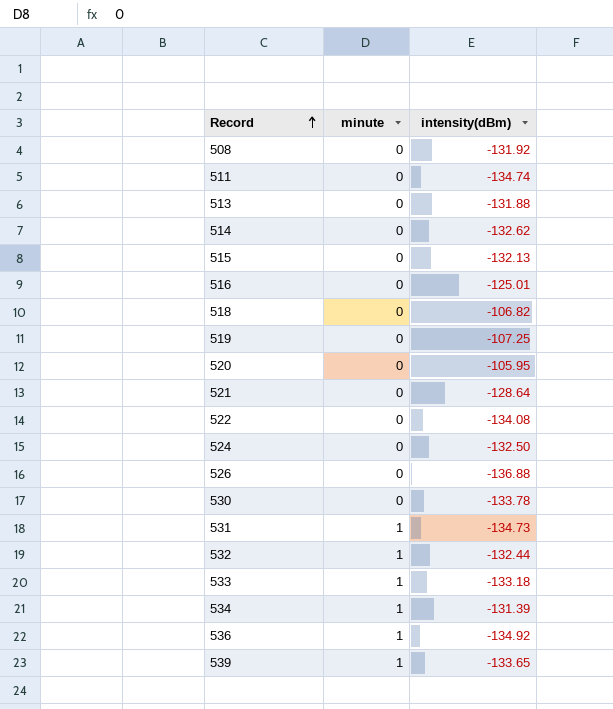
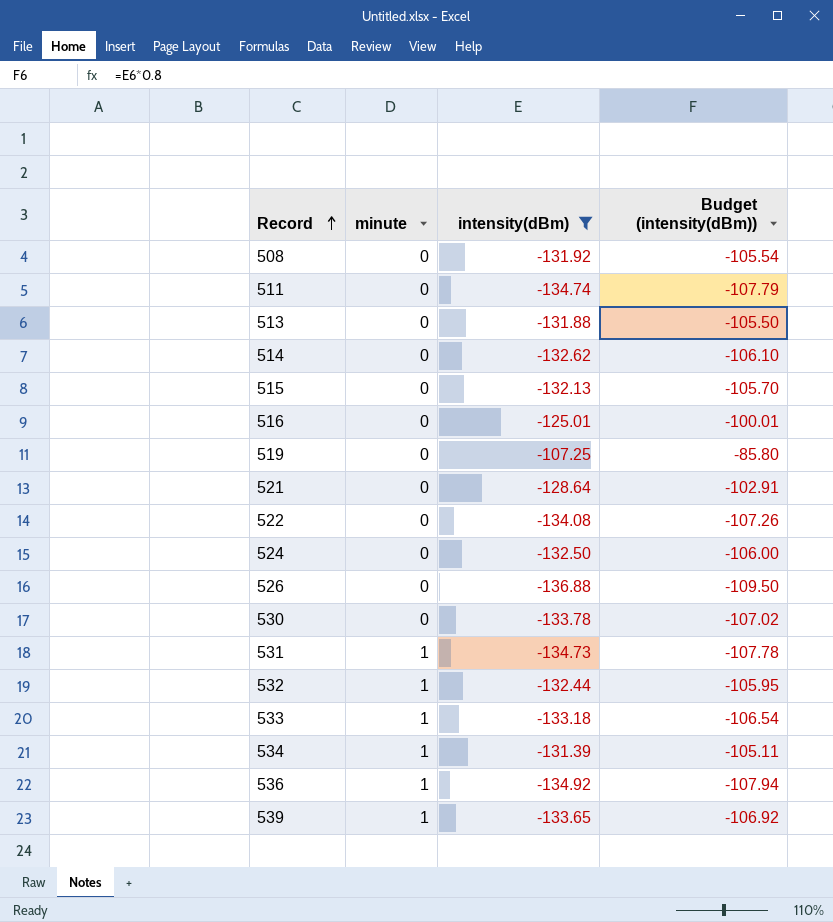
filter: none -> intensity(dBm) <= -107.25
column Budget (intensity(dBm)) | formula: none -> [intensity(dBm)] * 0.8

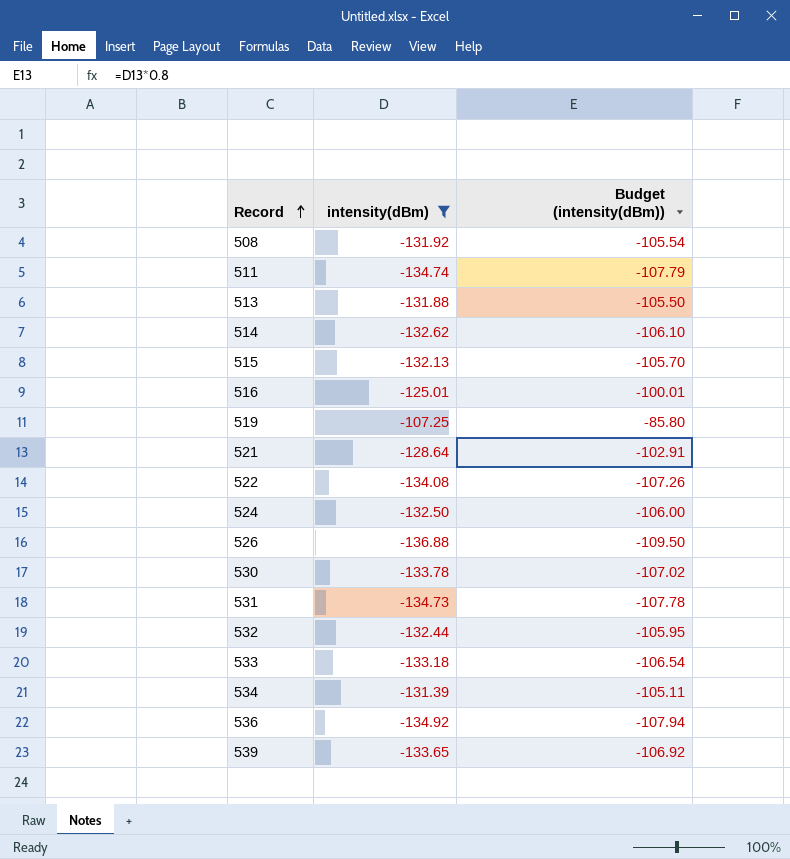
column minute | position: 2 -> none

